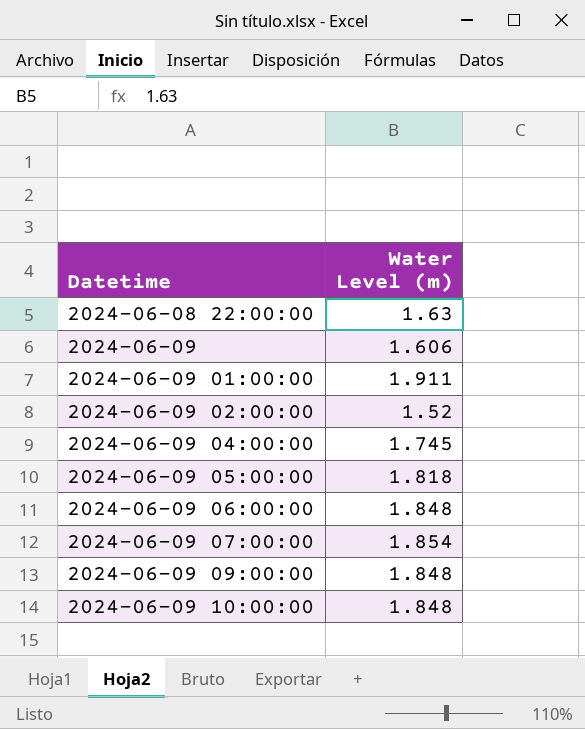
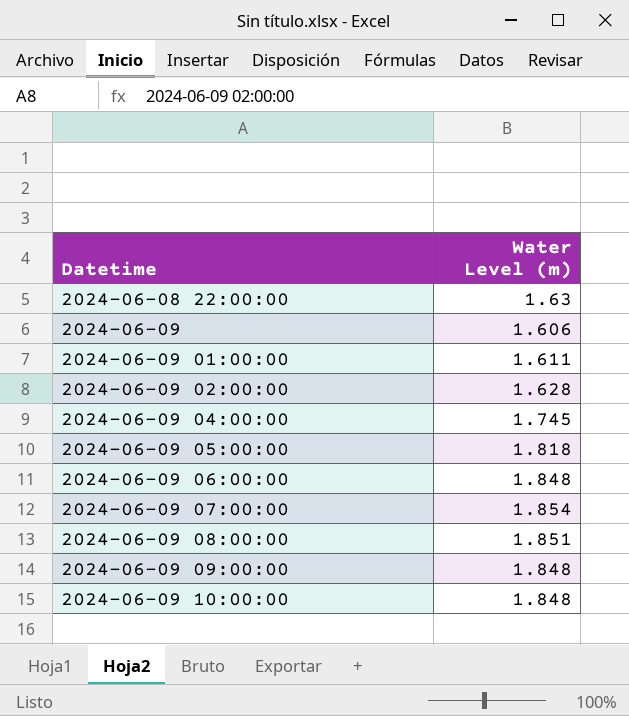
2024-06-09 01:00:00 | Water Level (m): 1.911 -> 1.611
2024-06-09 02:00:00 | Water Level (m): 1.52 -> 1.628
row 2024-06-09 08:00:00: none -> 1.851

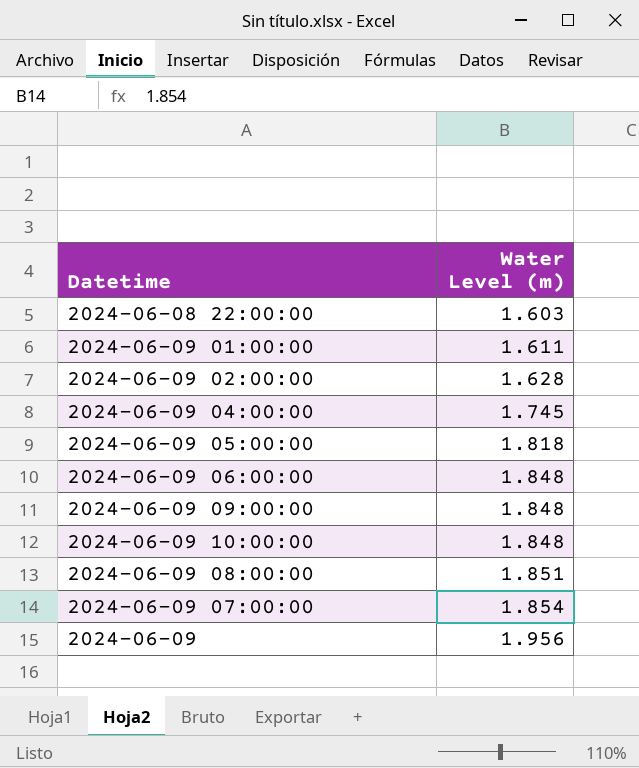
row order: Datetime ascending -> Water Level (m) ascending
2024-06-08 22:00:00 | Water Level (m): 1.63 -> 1.603
2024-06-09 | Water Level (m): 1.606 -> 1.956

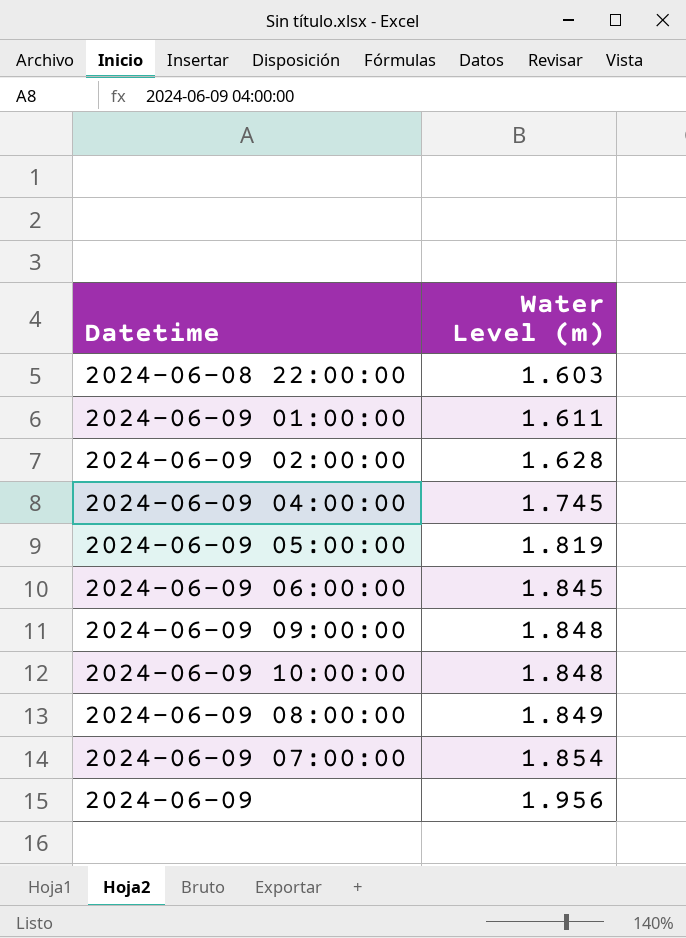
2024-06-09 05:00:00 | Water Level (m): 1.818 -> 1.819
2024-06-09 06:00:00 | Water Level (m): 1.848 -> 1.845
2024-06-09 08:00:00 | Water Level (m): 1.851 -> 1.849

